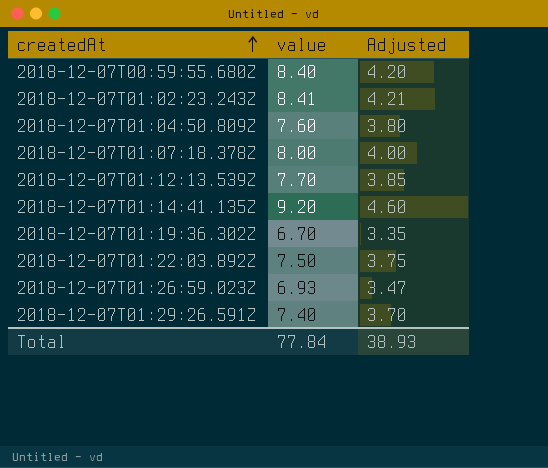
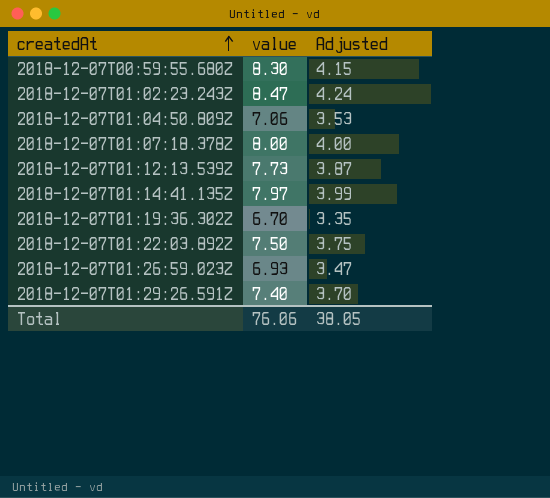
2018-12-07T00:59:55.680Z | value: 8.40 -> 8.30
2018-12-07T00:59:55.680Z | Adjusted: 4.20 -> 4.15
2018-12-07T01:02:23.243Z | value: 8.41 -> 8.47
2018-12-07T01:02:23.243Z | Adjusted: 4.21 -> 4.24
2018-12-07T01:04:50.809Z | value: 7.60 -> 7.06
2018-12-07T01:04:50.809Z | Adjusted: 3.80 -> 3.53
2018-12-07T01:12:13.539Z | value: 7.70 -> 7.73
2018-12-07T01:12:13.539Z | Adjusted: 3.85 -> 3.87
2018-12-07T01:14:41.135Z | value: 9.20 -> 7.97
2018-12-07T01:14:41.135Z | Adjusted: 4.60 -> 3.99
Total | value: 77.84 -> 76.06
Total | Adjusted: 38.93 -> 38.05

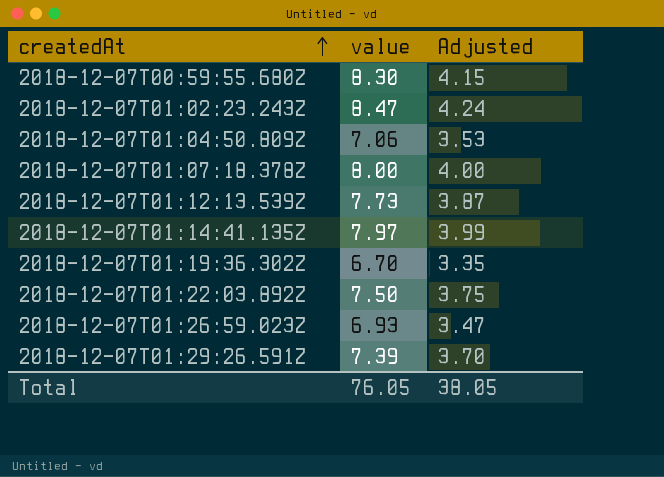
2018-12-07T01:29:26.591Z | value: 7.40 -> 7.39
Total | value: 76.06 -> 76.05

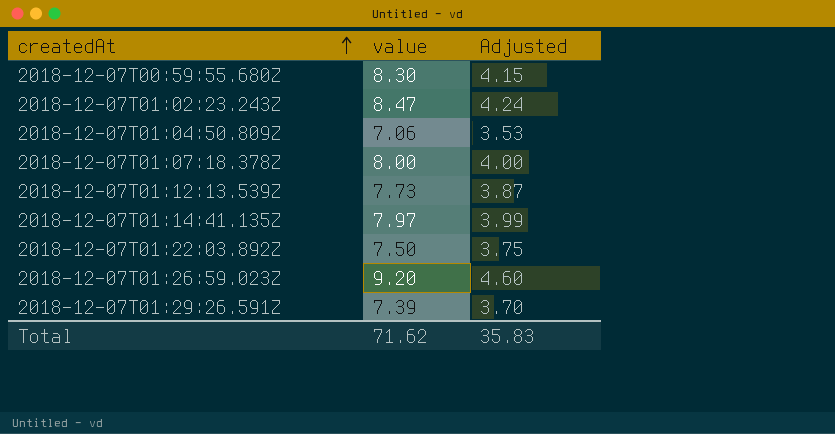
row 2018-12-07T01:19:36.302Z: 6.70 | 3.35 -> none
2018-12-07T01:26:59.023Z | value: 6.93 -> 9.20
2018-12-07T01:26:59.023Z | Adjusted: 3.47 -> 4.60
Total | value: 76.05 -> 71.62
Total | Adjusted: 38.05 -> 35.83

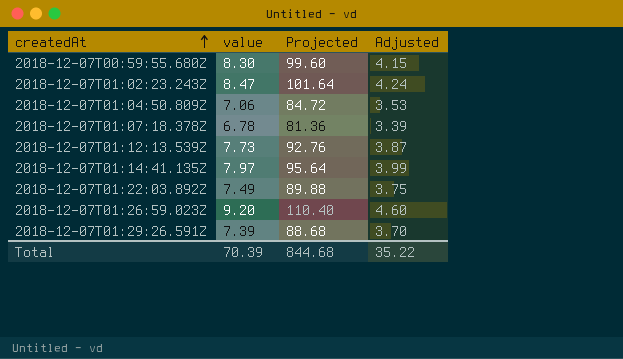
column Projected | formula: none -> [value] * 12
2018-12-07T01:07:18.378Z | value: 8.00 -> 6.78
2018-12-07T01:07:18.378Z | Adjusted: 4.00 -> 3.39
2018-12-07T01:22:03.892Z | value: 7.50 -> 7.49
Total | value: 71.62 -> 70.39
Total | Adjusted: 35.83 -> 35.22

